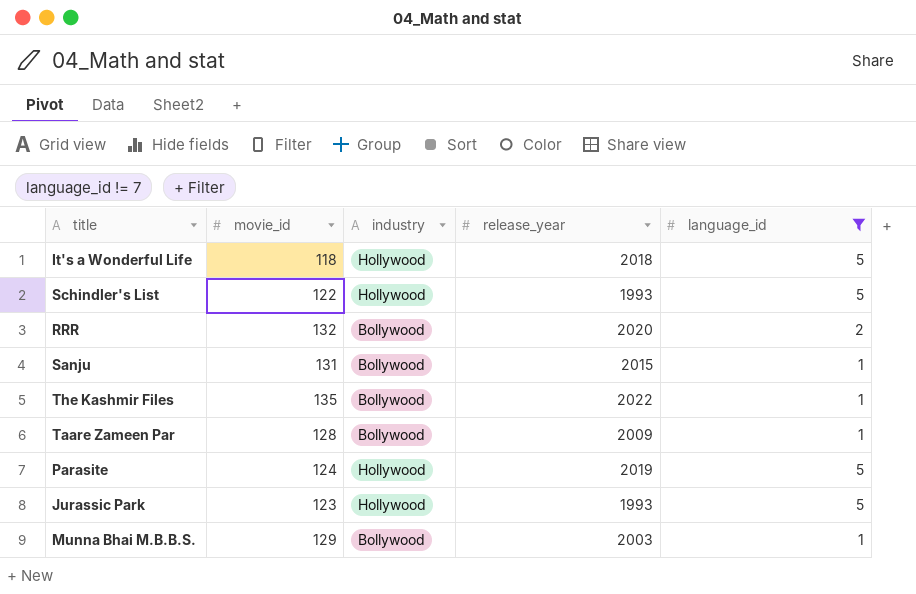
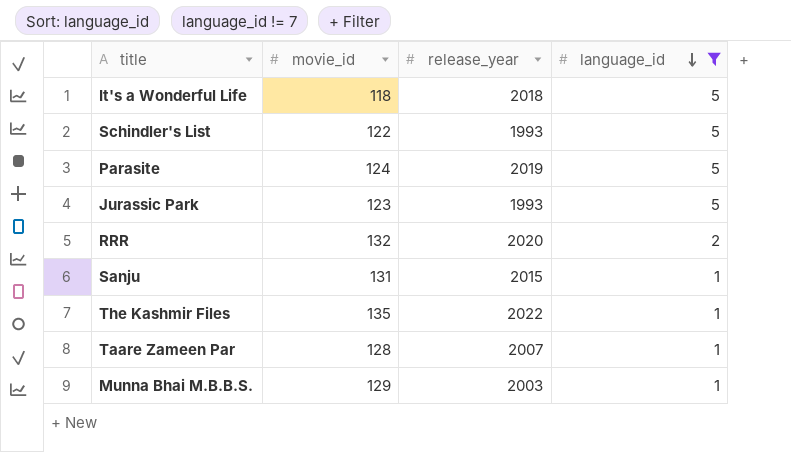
row order: none -> language_id descending
column industry | position: 3 -> none
Taare Zameen Par | release_year: 2009 -> 2007

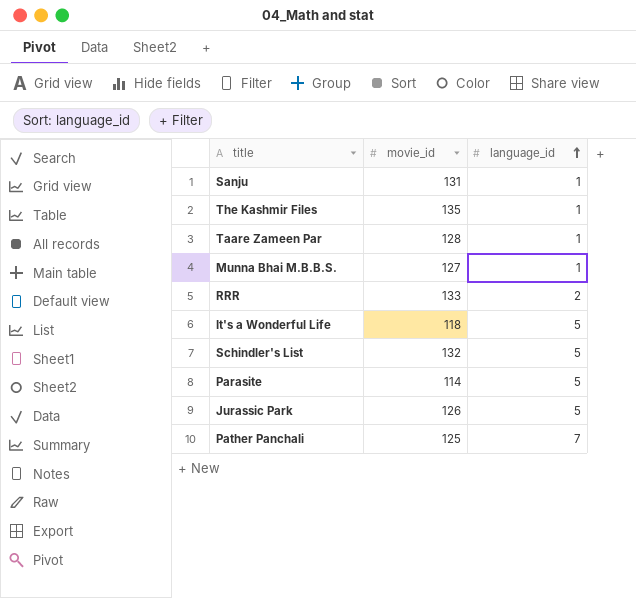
filter: language_id != 7 -> none
row order: language_id descending -> language_id ascending
column release_year | position: 3 -> none
Munna Bhai M.B.B.S. | movie_id: 129 -> 127
RRR | movie_id: 132 -> 133
Schindler's List | movie_id: 122 -> 132
Parasite | movie_id: 124 -> 114
Jurassic Park | movie_id: 123 -> 126

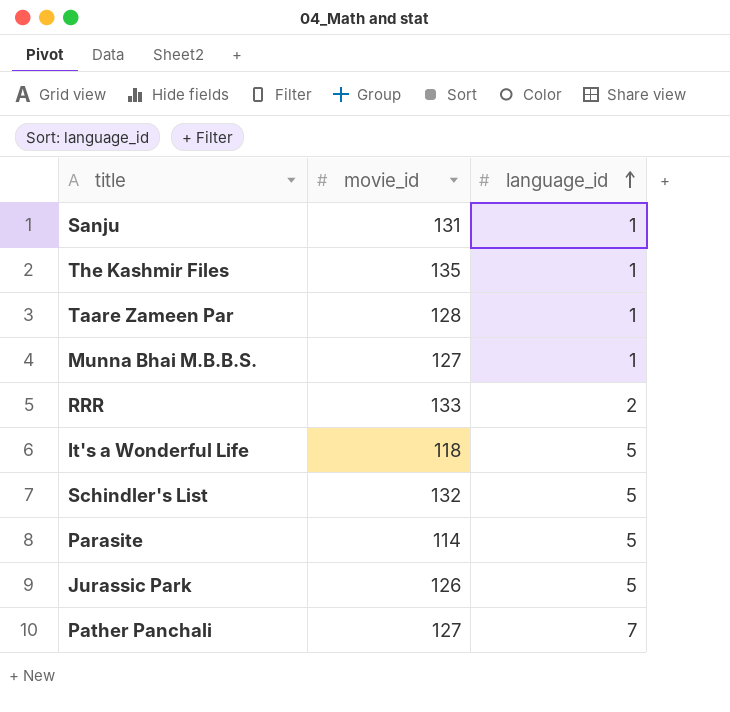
Pather Panchali | movie_id: 125 -> 127

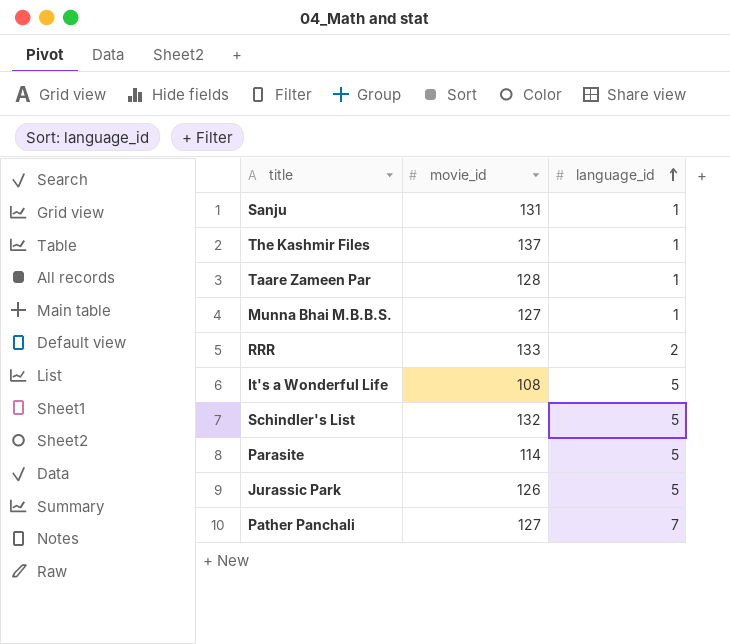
The Kashmir Files | movie_id: 135 -> 137
It's a Wonderful Life | movie_id: 118 -> 108

